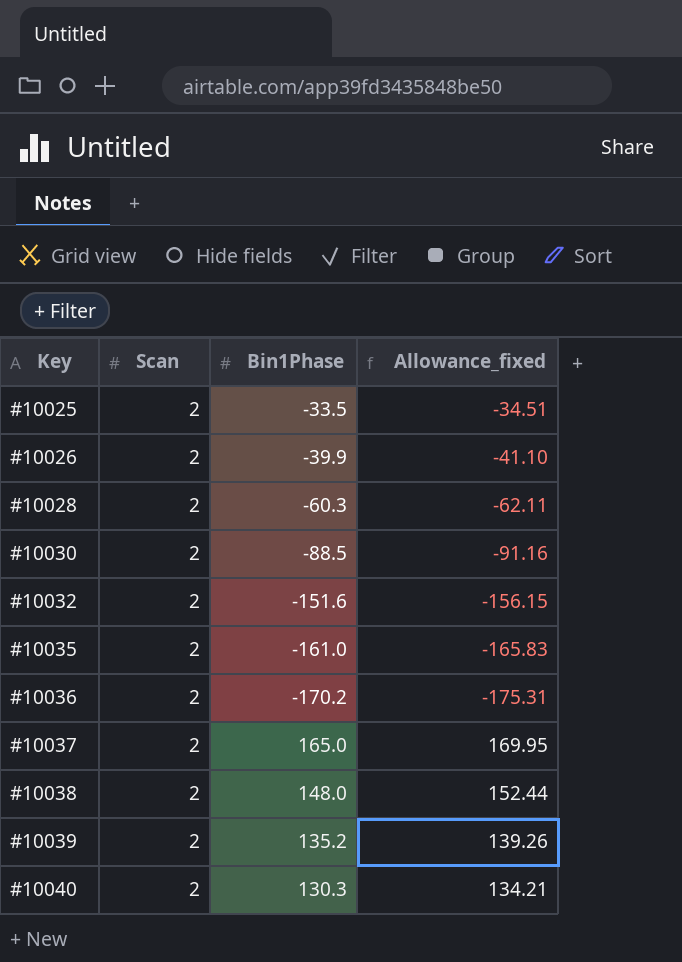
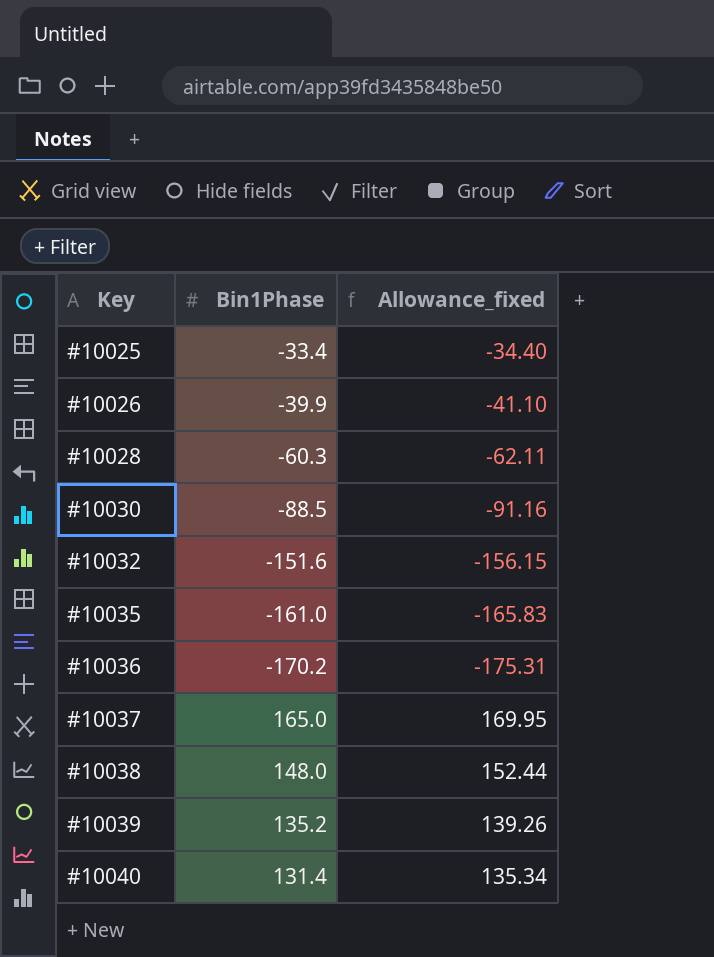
column Scan | position: 2 -> none
#10025 | Bin1Phase: -33.5 -> -33.4
#10025 | Allowance_fixed: -34.51 -> -34.40
#10040 | Bin1Phase: 130.3 -> 131.4
#10040 | Allowance_fixed: 134.21 -> 135.34

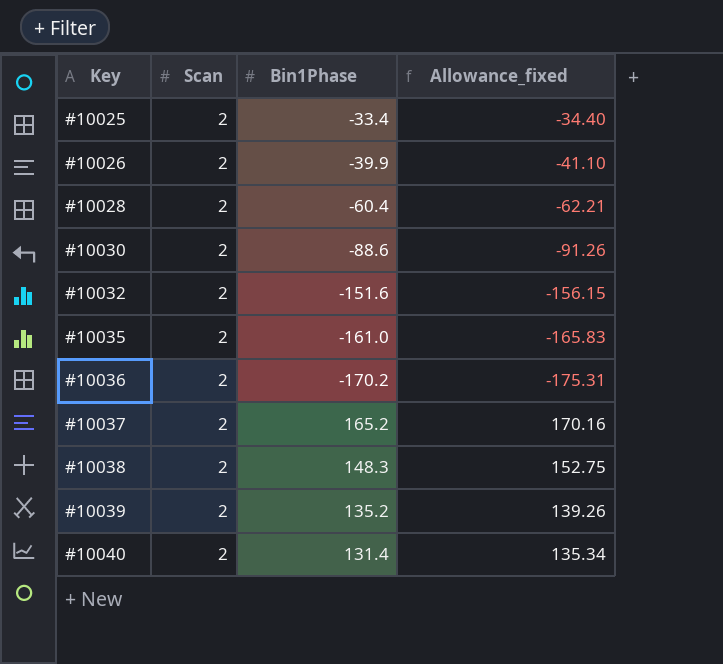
column Scan | position: none -> 2
#10028 | Bin1Phase: -60.3 -> -60.4
#10028 | Allowance_fixed: -62.11 -> -62.21
#10030 | Bin1Phase: -88.5 -> -88.6
#10030 | Allowance_fixed: -91.16 -> -91.26
#10037 | Bin1Phase: 165.0 -> 165.2
#10037 | Allowance_fixed: 169.95 -> 170.16
#10038 | Bin1Phase: 148.0 -> 148.3
#10038 | Allowance_fixed: 152.44 -> 152.75

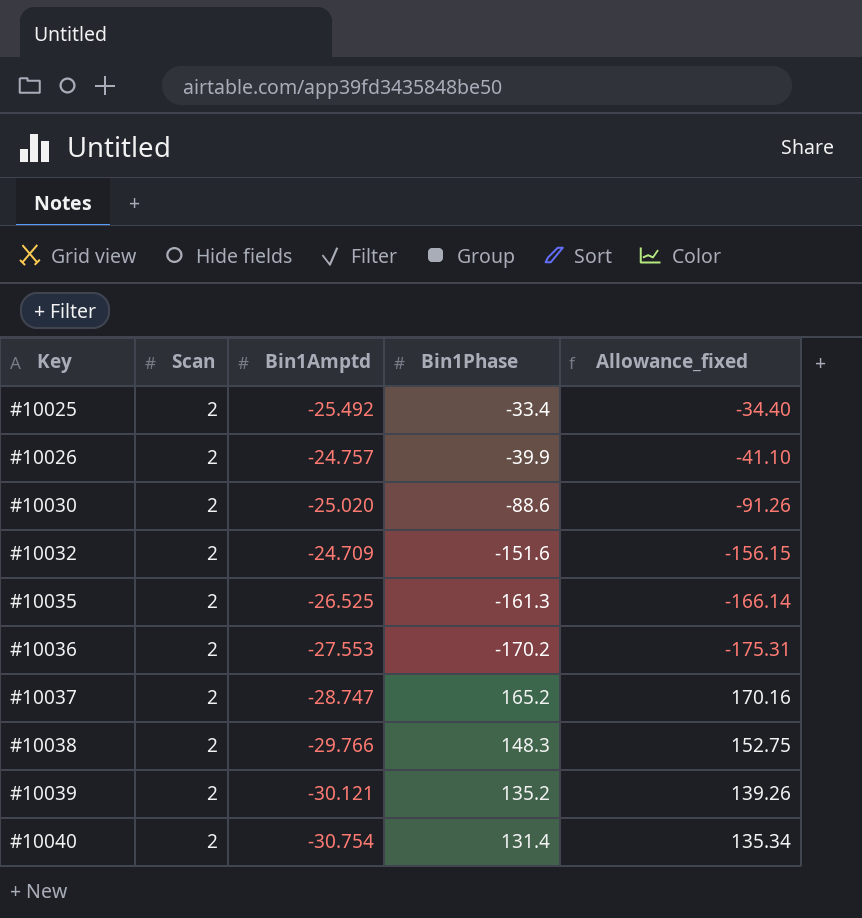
column Bin1Amptd | position: none -> 3
row #10028: 2 | -60.4 | -62.21 -> none
#10035 | Bin1Phase: -161.0 -> -161.3
#10035 | Allowance_fixed: -165.83 -> -166.14

